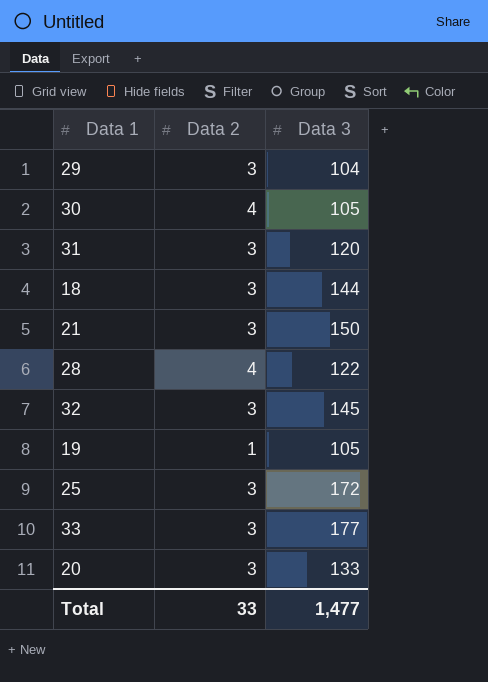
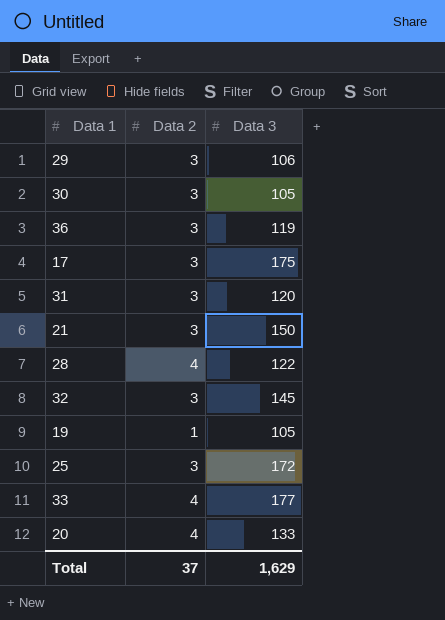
row 18: 3 | 144 -> none
29 | Data 3: 104 -> 106
30 | Data 2: 4 -> 3
row 36: none -> 3 | 119
row 17: none -> 3 | 175
33 | Data 2: 3 -> 4
20 | Data 2: 3 -> 4
Total | Data 2: 33 -> 37
Total | Data 3: 1,477 -> 1,629

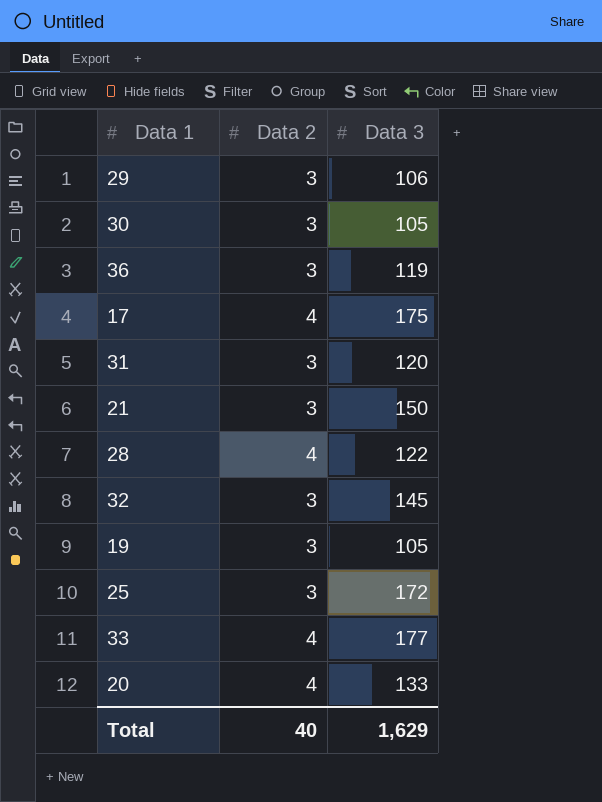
17 | Data 2: 3 -> 4
19 | Data 2: 1 -> 3
Total | Data 2: 37 -> 40

